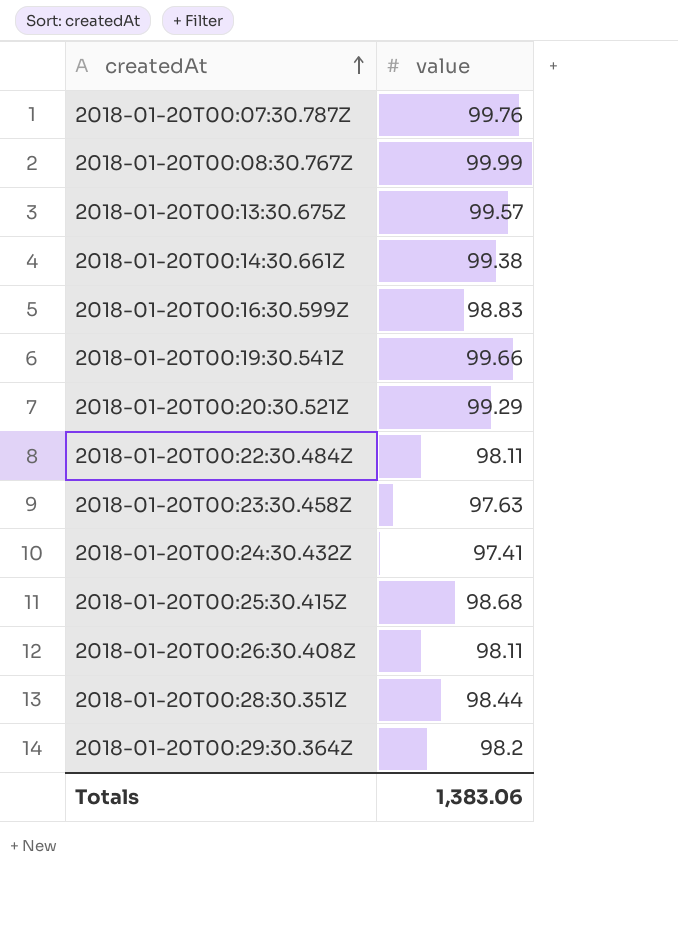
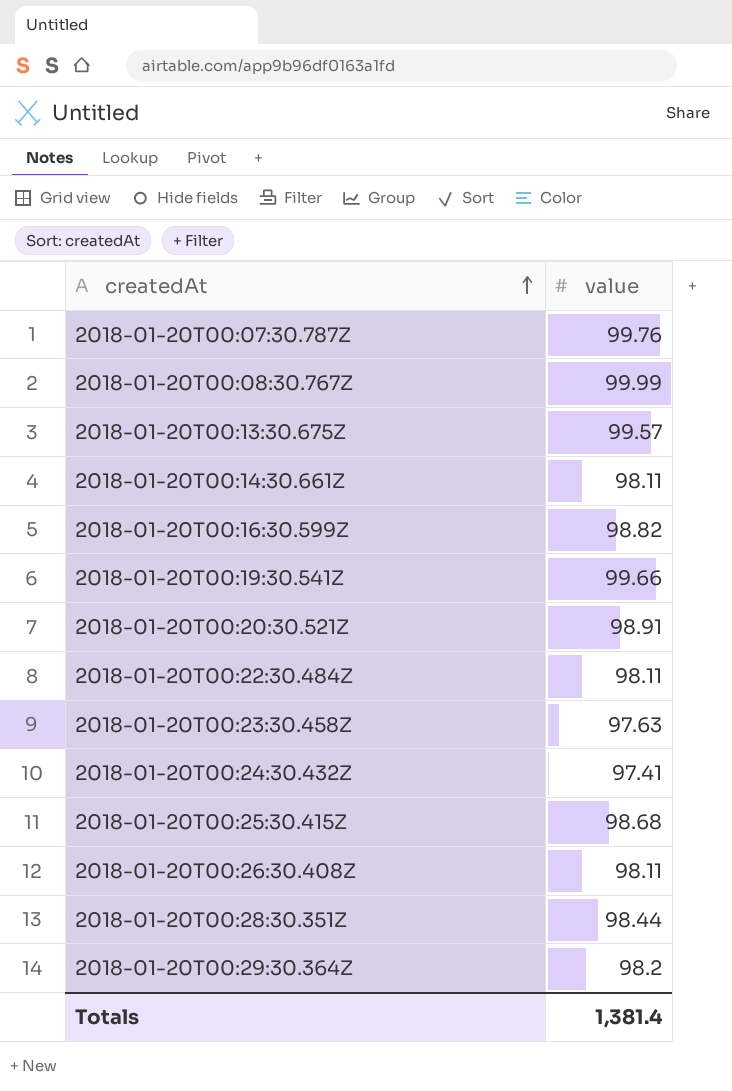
2018-01-20T00:14:30.661Z | value: 99.38 -> 98.11
2018-01-20T00:16:30.599Z | value: 98.83 -> 98.82
2018-01-20T00:20:30.521Z | value: 99.29 -> 98.91
Totals | value: 1,383.06 -> 1,381.4

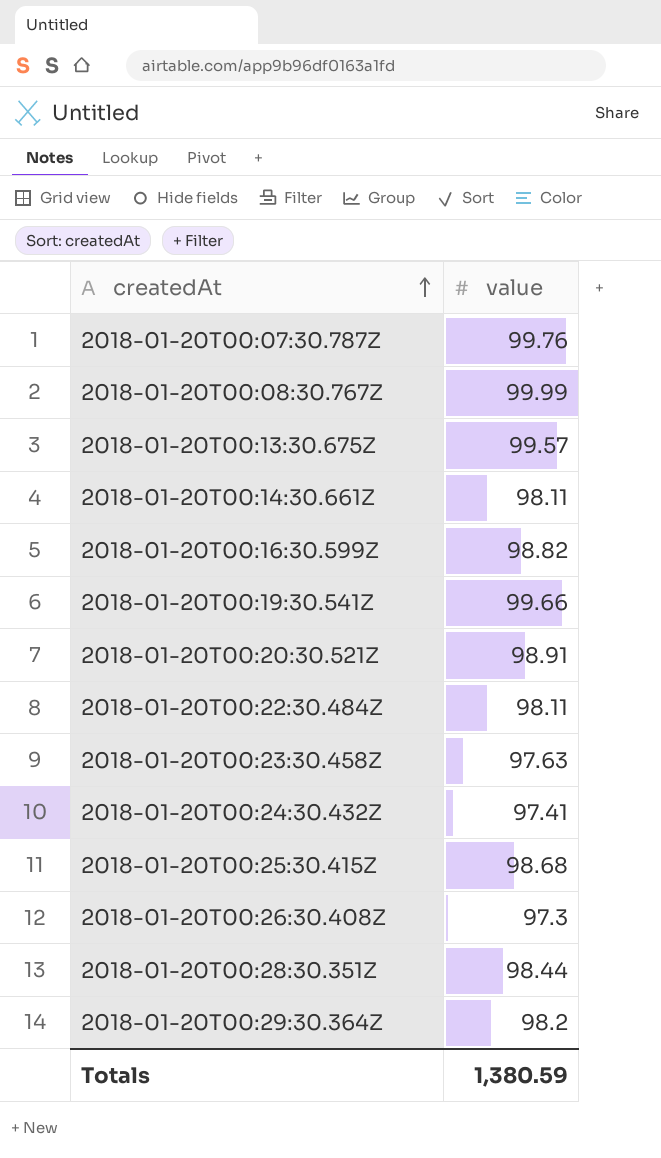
2018-01-20T00:26:30.408Z | value: 98.11 -> 97.3
Totals | value: 1,381.4 -> 1,380.59

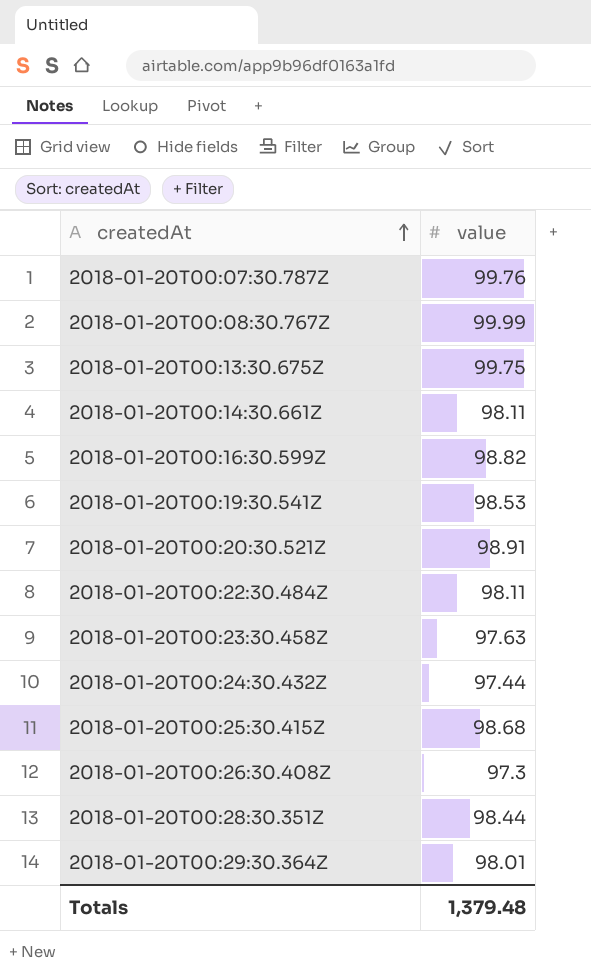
2018-01-20T00:13:30.675Z | value: 99.57 -> 99.75
2018-01-20T00:19:30.541Z | value: 99.66 -> 98.53
2018-01-20T00:24:30.432Z | value: 97.41 -> 97.44
2018-01-20T00:29:30.364Z | value: 98.2 -> 98.01
Totals | value: 1,380.59 -> 1,379.48

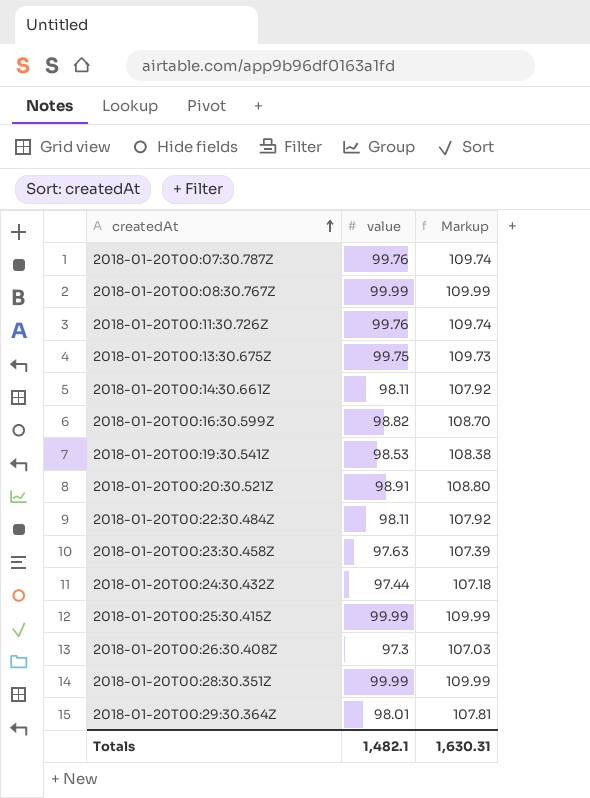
column Markup | formula: none -> [value] * 1.1
row 2018-01-20T00:11:30.726Z: none -> 99.76 | 109.74
2018-01-20T00:25:30.415Z | value: 98.68 -> 99.99
2018-01-20T00:28:30.351Z | value: 98.44 -> 99.99
Totals | value: 1,379.48 -> 1,482.1

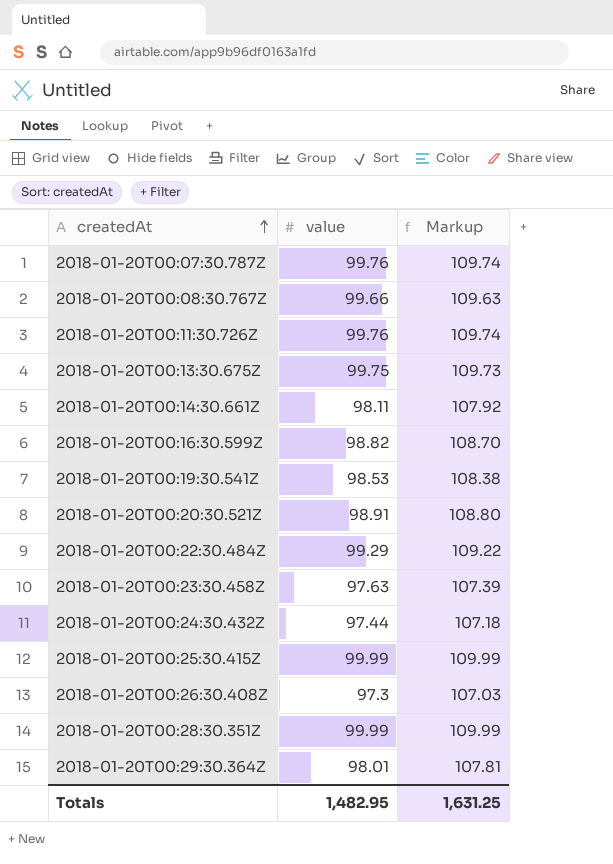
2018-01-20T00:08:30.767Z | value: 99.99 -> 99.66
2018-01-20T00:08:30.767Z | Markup: 109.99 -> 109.63
2018-01-20T00:22:30.484Z | value: 98.11 -> 99.29
2018-01-20T00:22:30.484Z | Markup: 107.92 -> 109.22
Totals | value: 1,482.1 -> 1,482.95
Totals | Markup: 1,630.31 -> 1,631.25

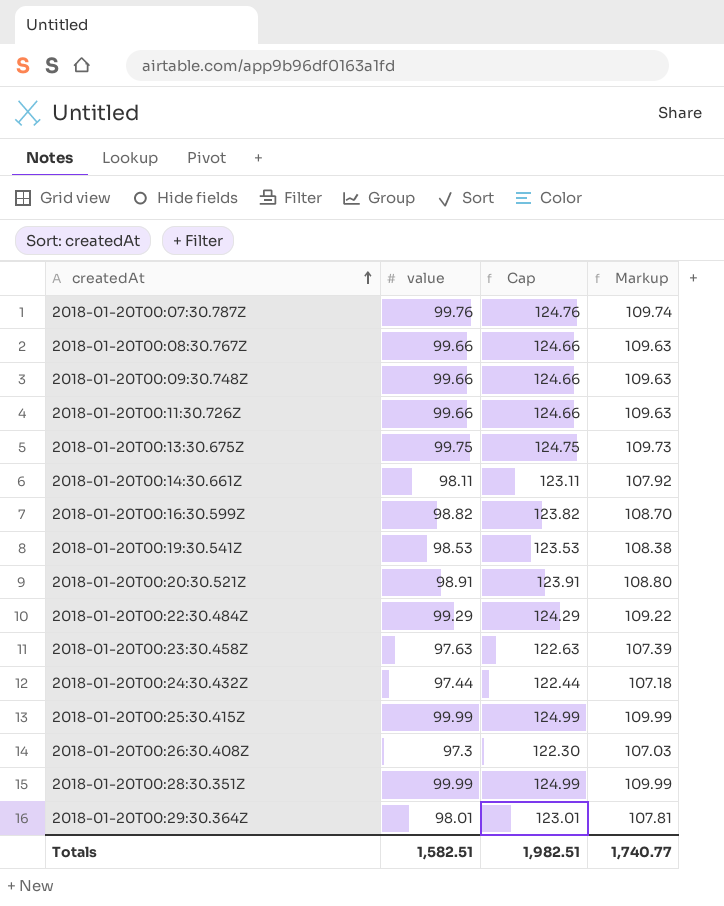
column Cap | formula: none -> [value] + 25
row 2018-01-20T00:09:30.748Z: none -> 99.66 | 124.66 | 109.63
2018-01-20T00:11:30.726Z | value: 99.76 -> 99.66
2018-01-20T00:11:30.726Z | Markup: 109.74 -> 109.63
Totals | value: 1,482.95 -> 1,582.51
Totals | Markup: 1,631.25 -> 1,740.77

